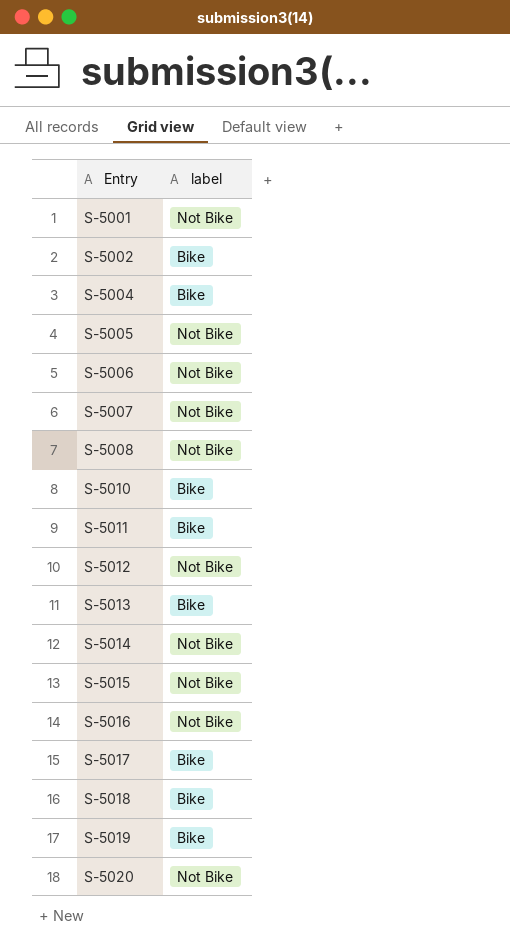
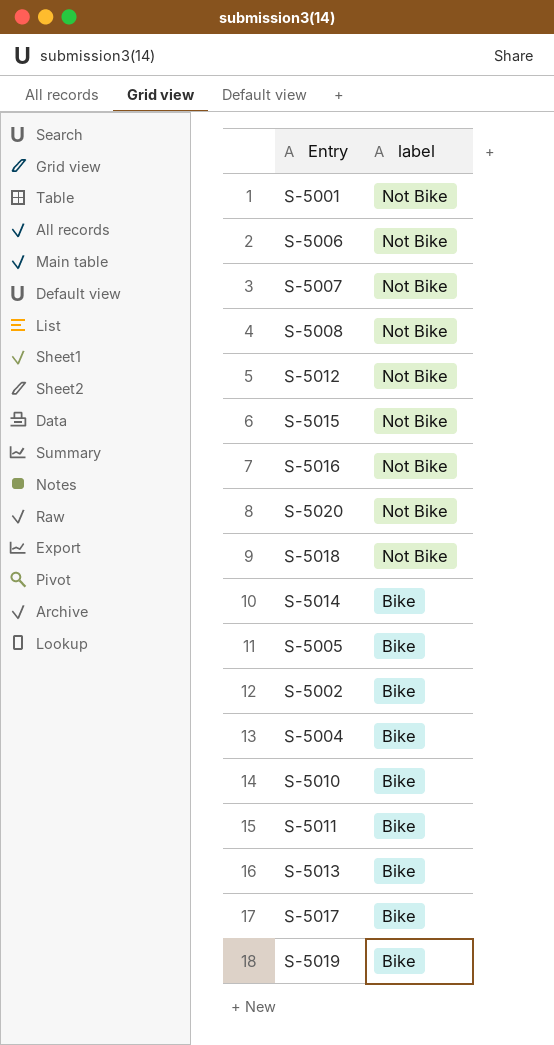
row order: Entry ascending -> label descending
S-5018 | label: Bike -> Not Bike
S-5014 | label: Not Bike -> Bike
S-5005 | label: Not Bike -> Bike

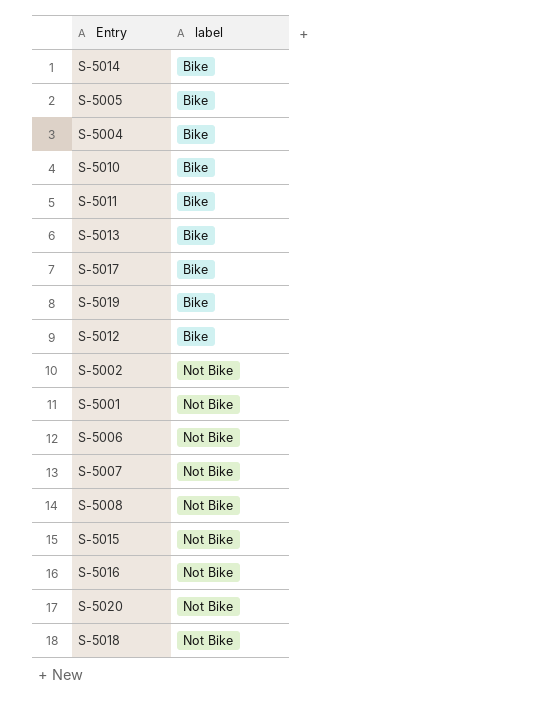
row order: label descending -> label ascending
S-5012 | label: Not Bike -> Bike
S-5002 | label: Bike -> Not Bike

